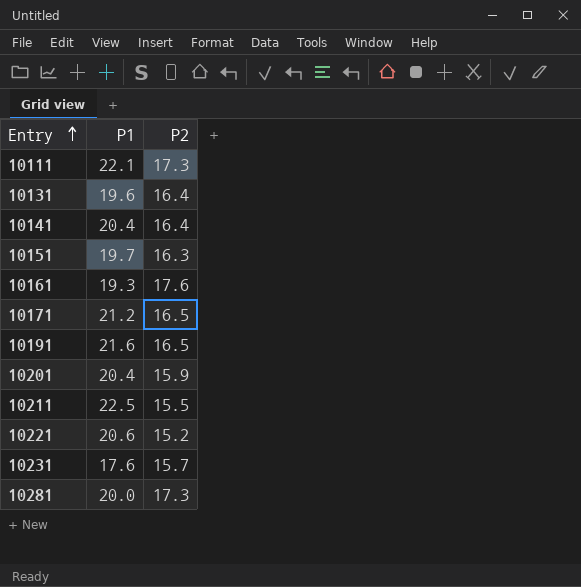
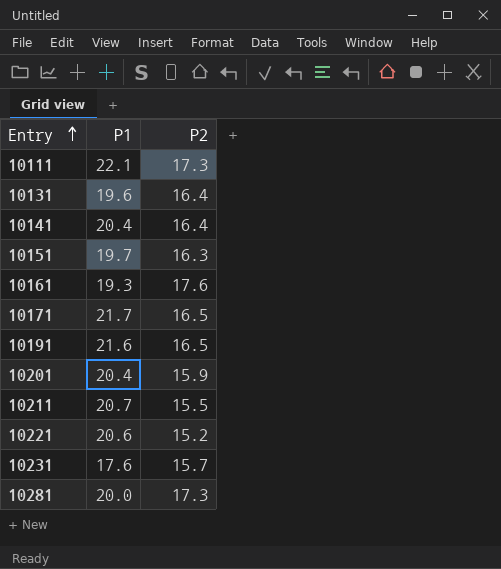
10171 | P1: 21.2 -> 21.7
10211 | P1: 22.5 -> 20.7

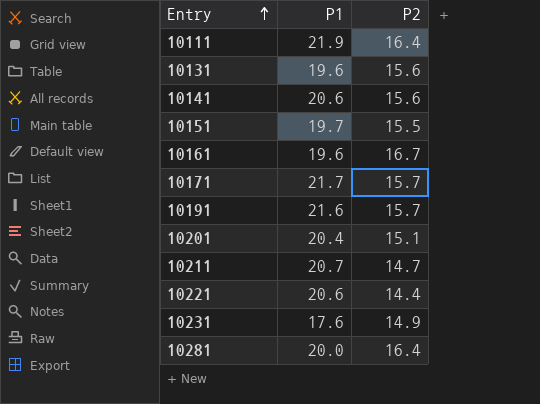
10111 | P1: 22.1 -> 21.9
10111 | P2: 17.3 -> 16.4
10131 | P2: 16.4 -> 15.6
10141 | P1: 20.4 -> 20.6
10141 | P2: 16.4 -> 15.6
10151 | P2: 16.3 -> 15.5
10161 | P1: 19.3 -> 19.6
10161 | P2: 17.6 -> 16.7
10171 | P2: 16.5 -> 15.7
10191 | P2: 16.5 -> 15.7
10201 | P2: 15.9 -> 15.1
10211 | P2: 15.5 -> 14.7
10221 | P2: 15.2 -> 14.4
10231 | P2: 15.7 -> 14.9
10281 | P2: 17.3 -> 16.4

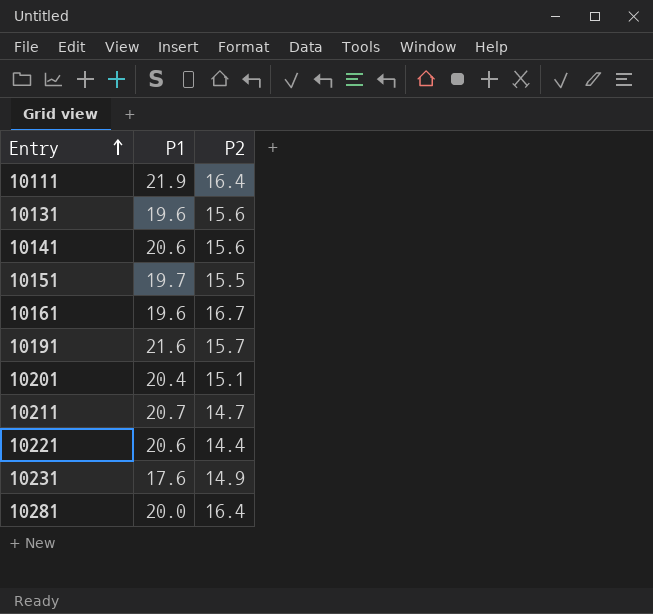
row 10171: 21.7 | 15.7 -> none

